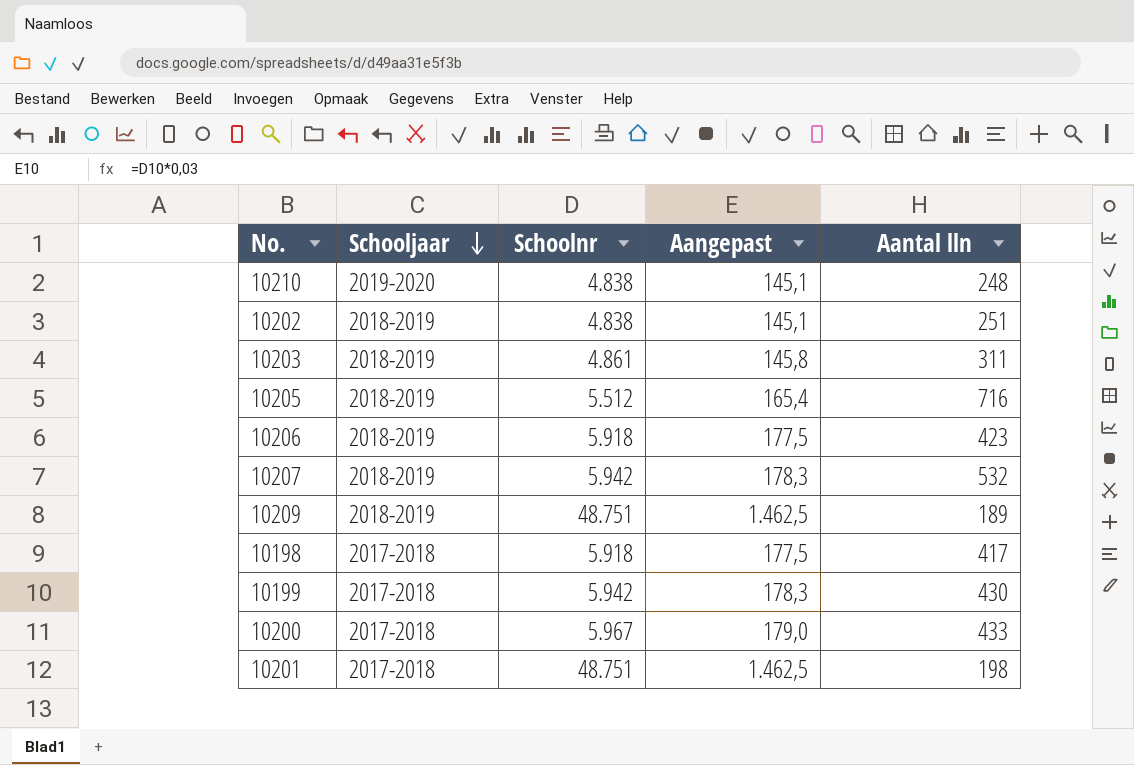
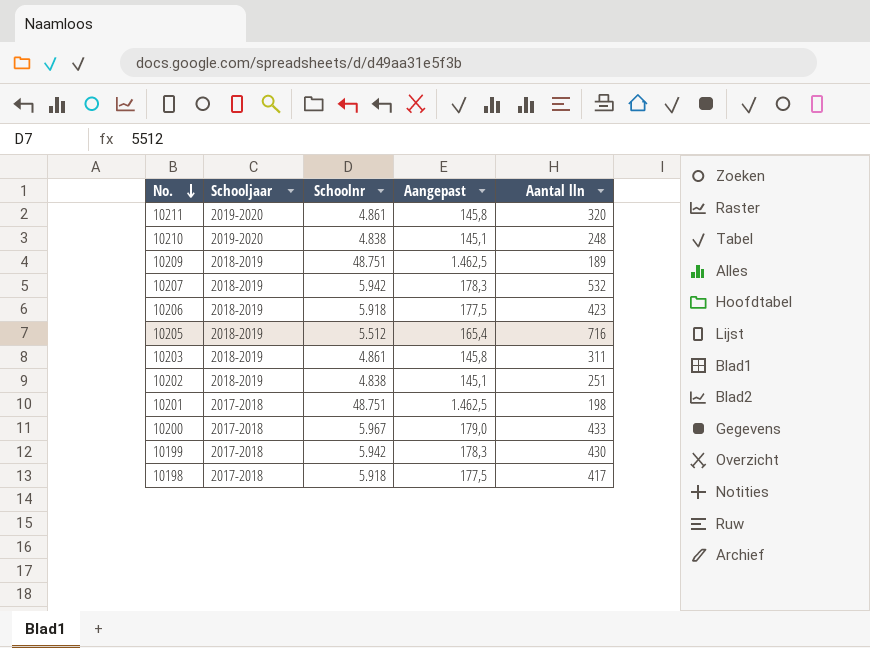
row order: Schooljaar descending -> No. descending
row 10211: none -> 2019-2020 | 4.861 | 145,8 | 320

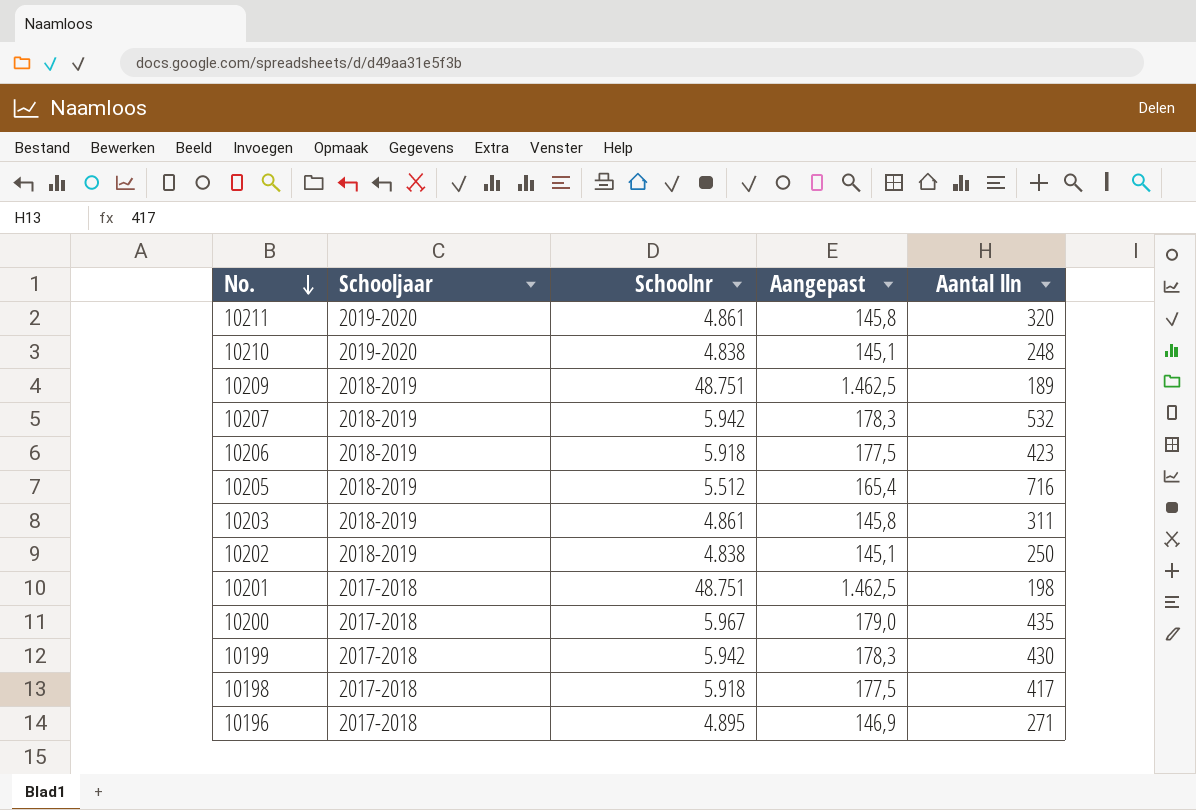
10202 | Aantal lln: 251 -> 250
10200 | Aantal lln: 433 -> 435
row 10196: none -> 2017-2018 | 4.895 | 146,9 | 271

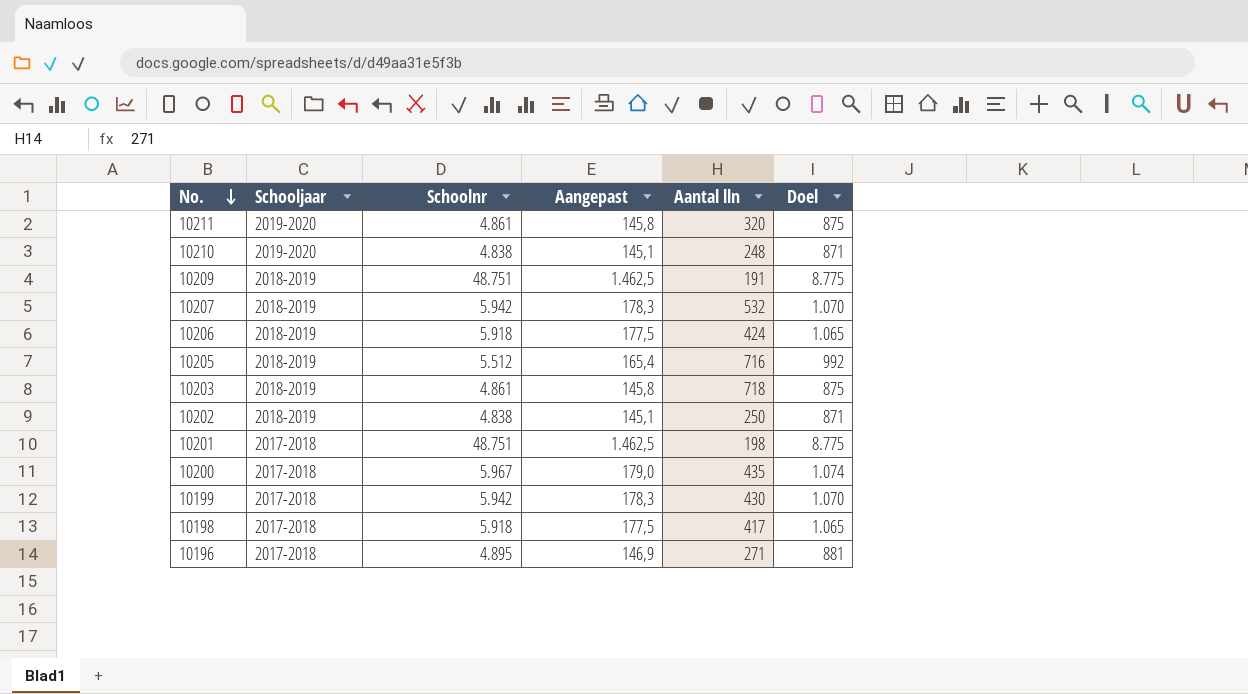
column Doel | formula: none -> [Schoolnr] * 0,18
10209 | Aantal lln: 189 -> 191
10206 | Aantal lln: 423 -> 424
10203 | Aantal lln: 311 -> 718

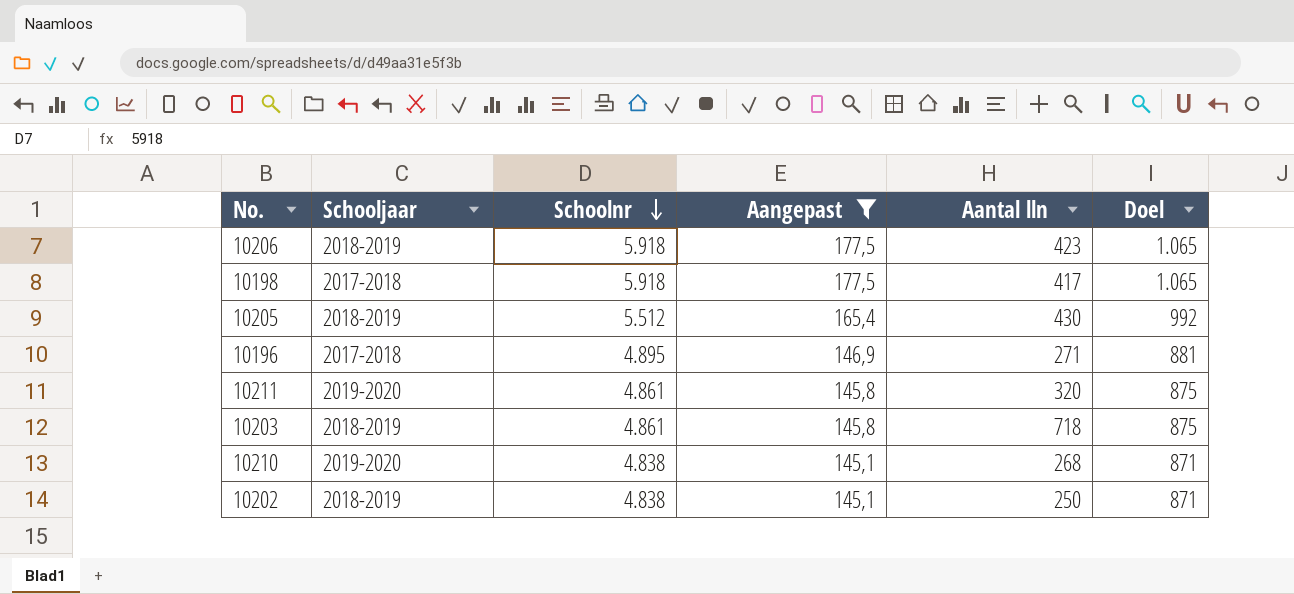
filter: none -> Aangepast <= 177,5
row order: No. descending -> Schoolnr descending
10206 | Aantal lln: 424 -> 423
10205 | Aantal lln: 716 -> 430
10210 | Aantal lln: 248 -> 268

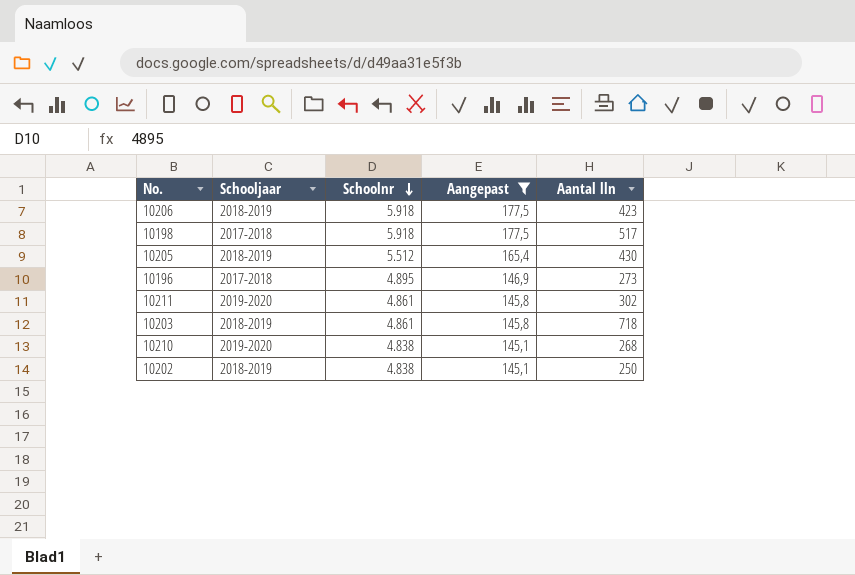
column Doel | formula: [Schoolnr] * 0,18 -> none
10198 | Aantal lln: 417 -> 517
10196 | Aantal lln: 271 -> 273
10211 | Aantal lln: 320 -> 302

